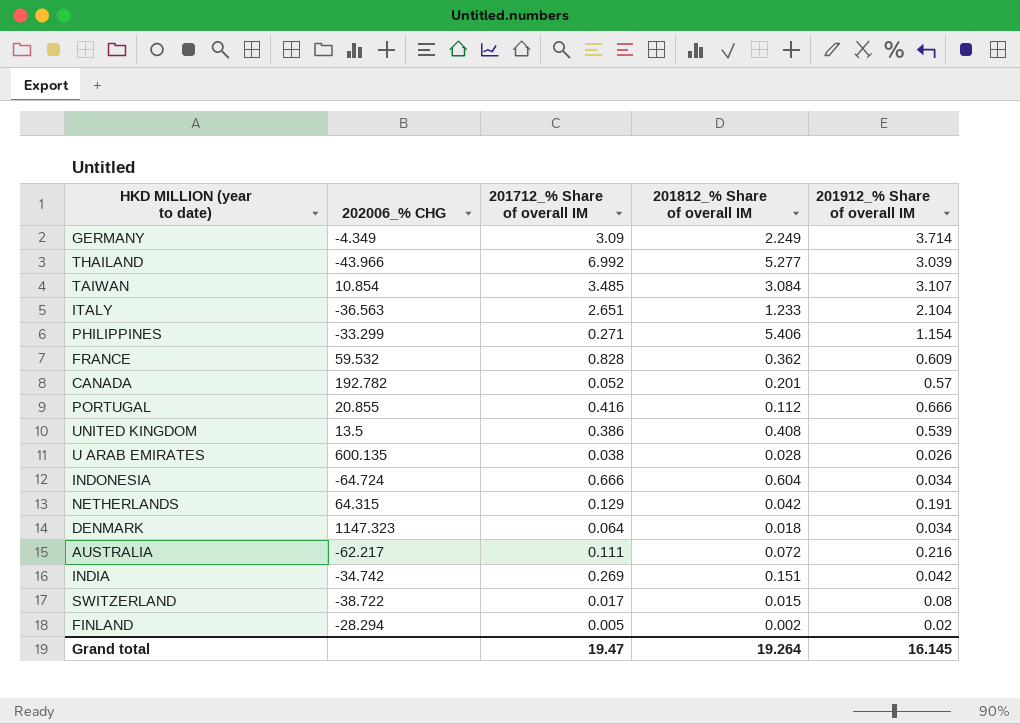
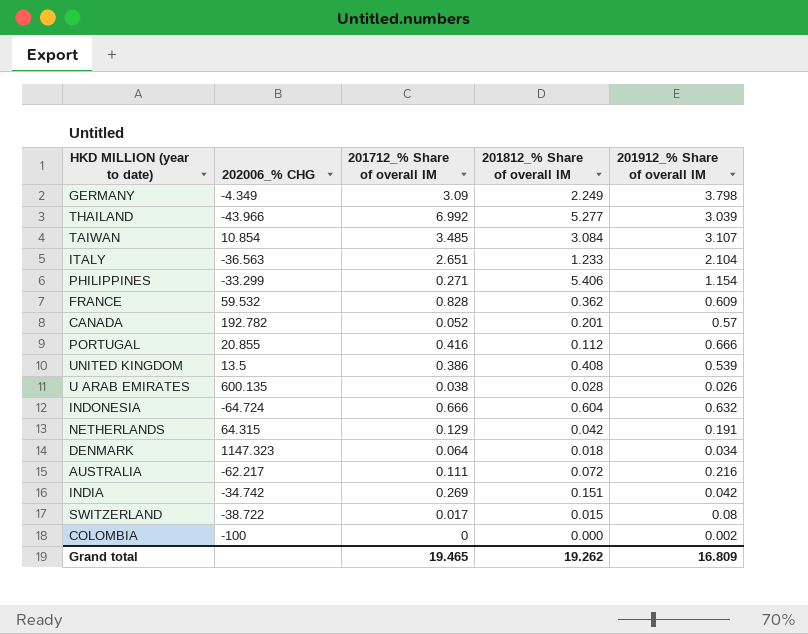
row FINLAND: -28.294 | 0.005 | 0.002 | 0.02 -> none
GERMANY | 201912_% Share of overall IM: 3.714 -> 3.798
INDONESIA | 201912_% Share of overall IM: 0.034 -> 0.632
row COLOMBIA: none -> -100 | 0 | 0.000 | 0.002
Grand total | 201712_% Share of overall IM: 19.47 -> 19.465
Grand total | 201812_% Share of overall IM: 19.264 -> 19.262
Grand total | 201912_% Share of overall IM: 16.145 -> 16.809

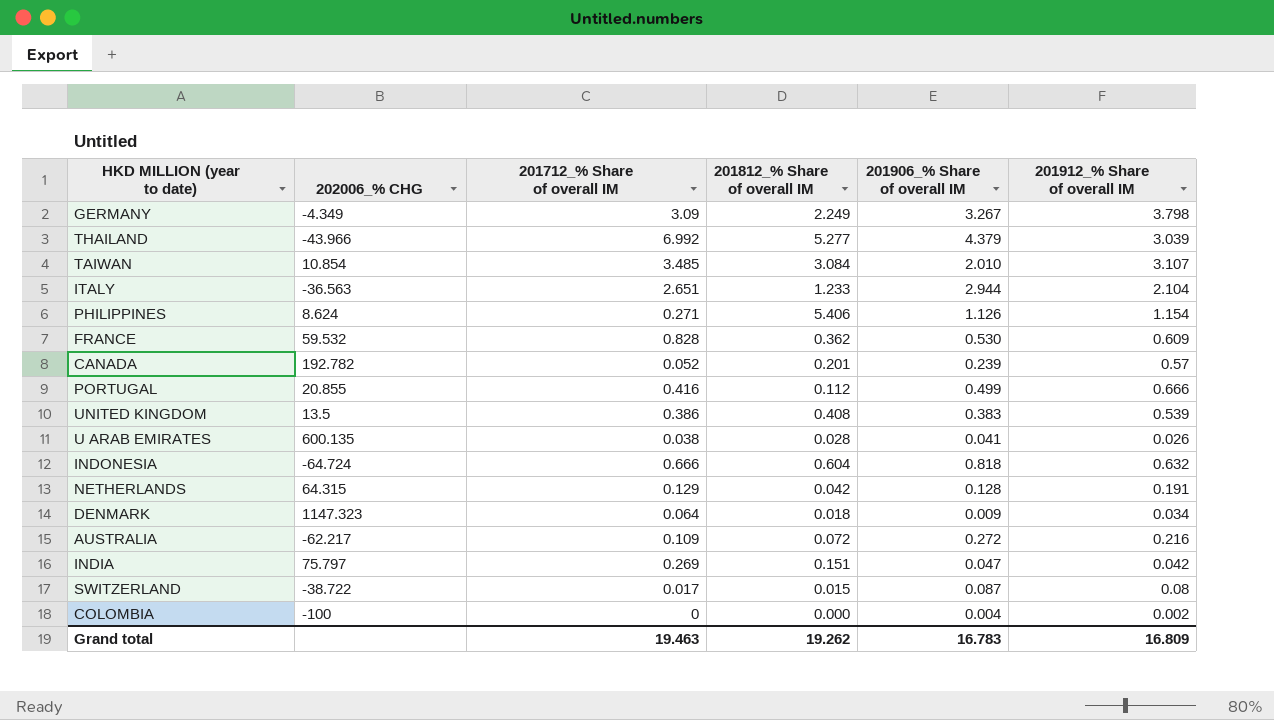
column 201906_% Share of overall IM | position: none -> 5
PHILIPPINES | 202006_% CHG: -33.299 -> 8.624
AUSTRALIA | 201712_% Share of overall IM: 0.111 -> 0.109
INDIA | 202006_% CHG: -34.742 -> 75.797
Grand total | 201712_% Share of overall IM: 19.465 -> 19.463

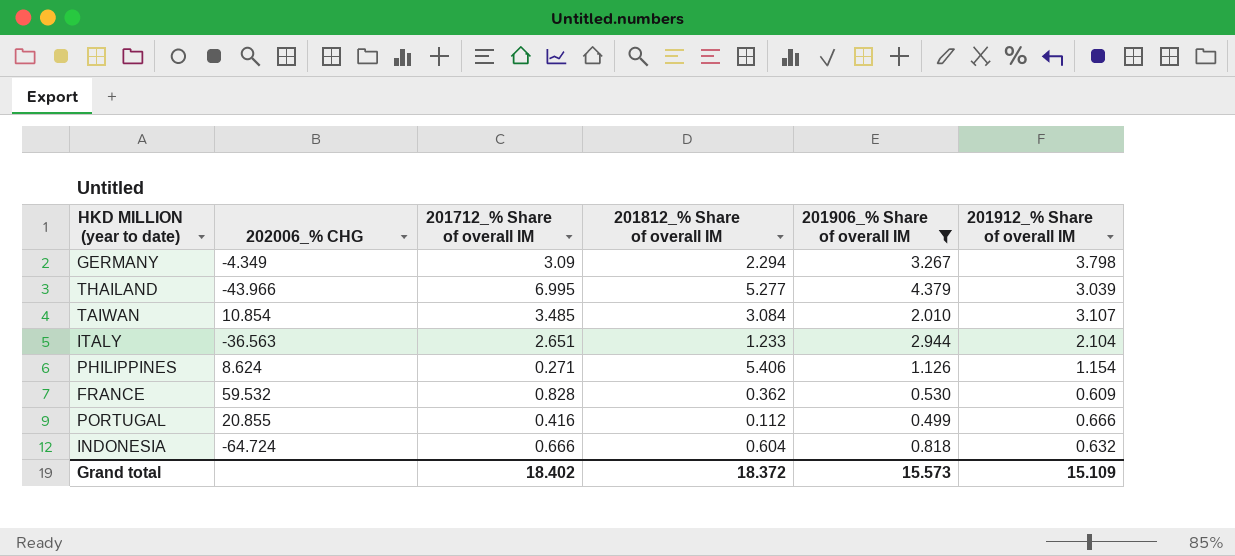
filter: none -> 201906_% Share of overall IM >= 0.499
GERMANY | 201812_% Share of overall IM: 2.249 -> 2.294
THAILAND | 201712_% Share of overall IM: 6.992 -> 6.995
Grand total | 201712_% Share of overall IM: 19.463 -> 18.402
Grand total | 201812_% Share of overall IM: 19.262 -> 18.372
Grand total | 201906_% Share of overall IM: 16.783 -> 15.573
Grand total | 201912_% Share of overall IM: 16.809 -> 15.109

